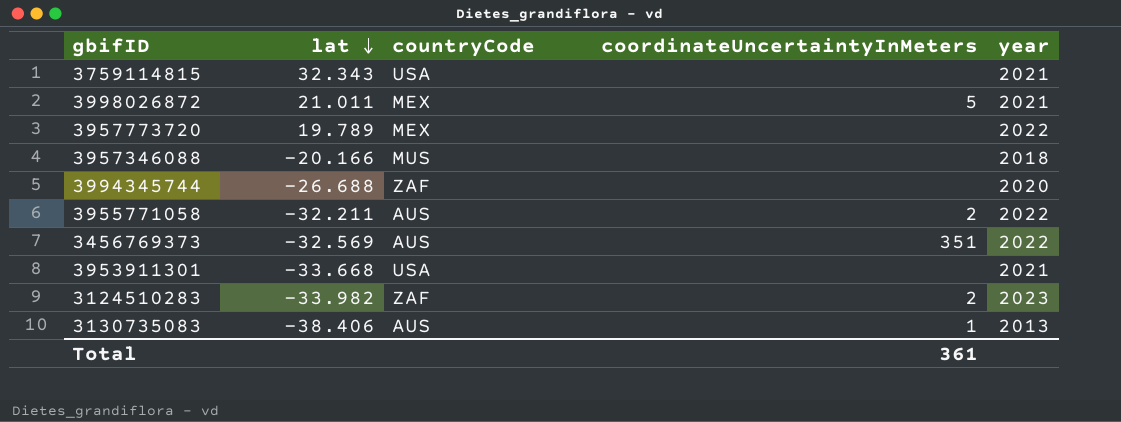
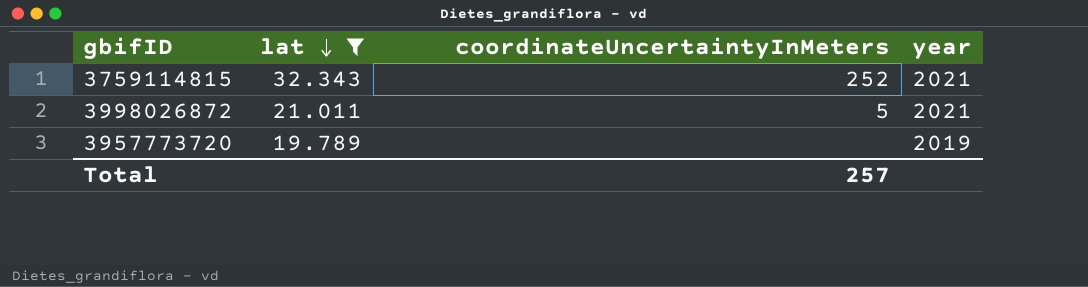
filter: none -> lat >= 19.789
column countryCode | position: 3 -> none
3759114815 | coordinateUncertaintyInMeters: none -> 252
3957773720 | year: 2022 -> 2019
Total | coordinateUncertaintyInMeters: 361 -> 257

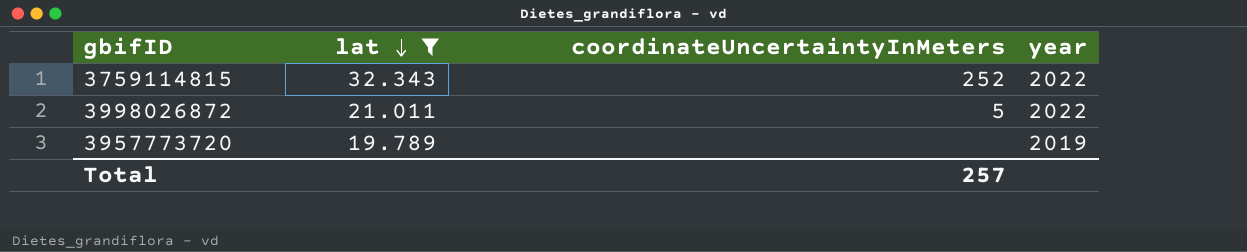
3759114815 | year: 2021 -> 2022
3998026872 | year: 2021 -> 2022

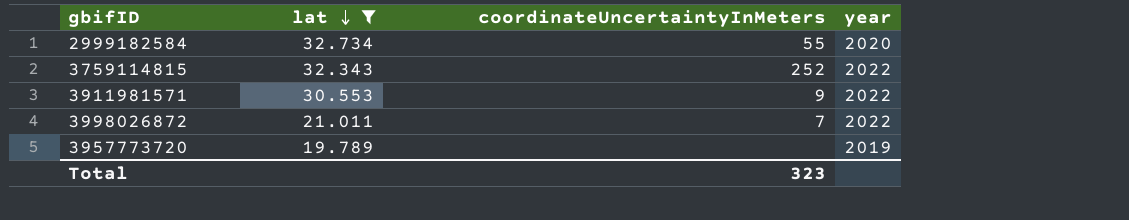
row 2999182584: none -> 32.734 | 55 | 2020
row 3911981571: none -> 30.553 | 9 | 2022
3998026872 | coordinateUncertaintyInMeters: 5 -> 7
Total | coordinateUncertaintyInMeters: 257 -> 323

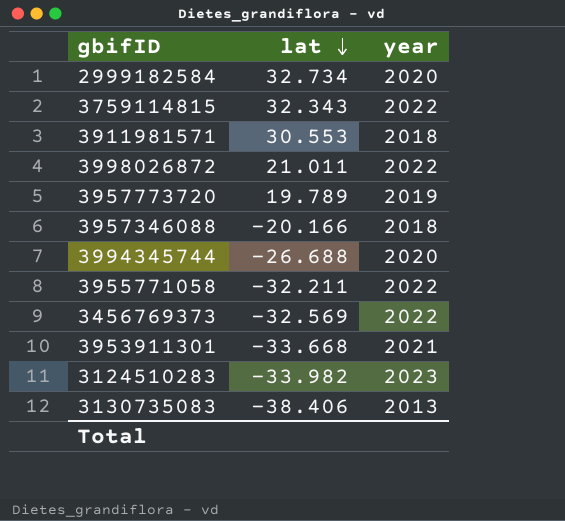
filter: lat >= 19.789 -> none
column coordinateUncertaintyInMeters | position: 3 -> none
3911981571 | year: 2022 -> 2018

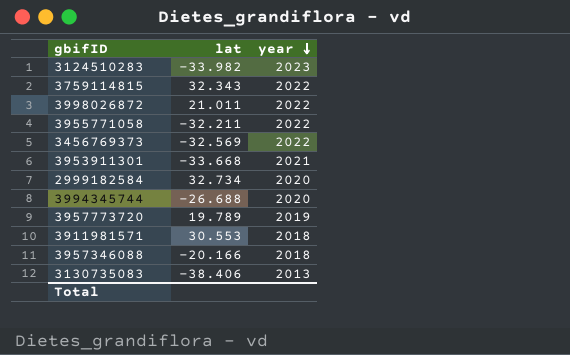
row order: lat descending -> year descending

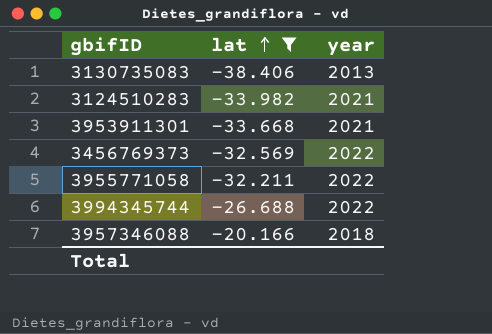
filter: none -> lat <= -20.166
row order: year descending -> lat ascending
3124510283 | year: 2023 -> 2021
3994345744 | year: 2020 -> 2022

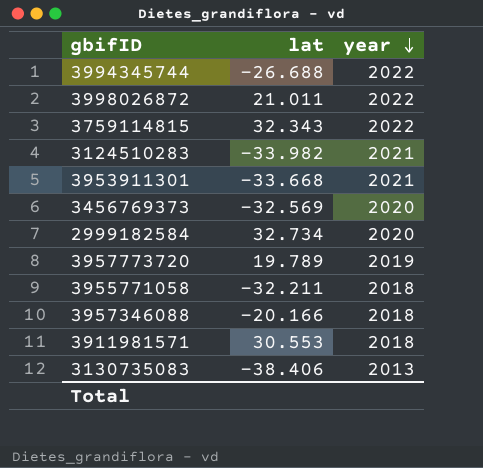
filter: lat <= -20.166 -> none
row order: lat ascending -> year descending
3456769373 | year: 2022 -> 2020
3955771058 | year: 2022 -> 2018

